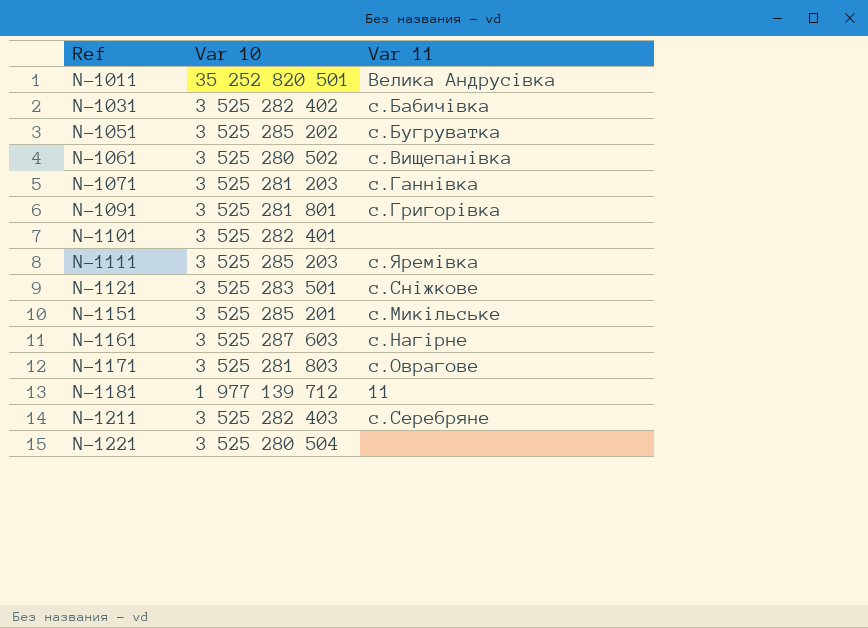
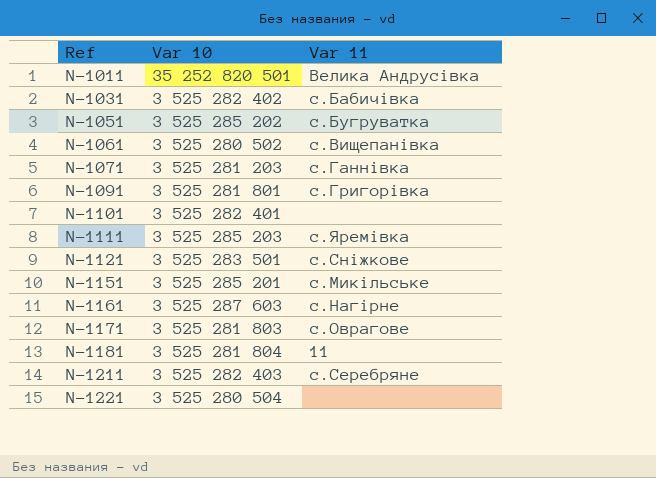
N-1181 | Var 10: 1 977 139 712 -> 3 525 281 804

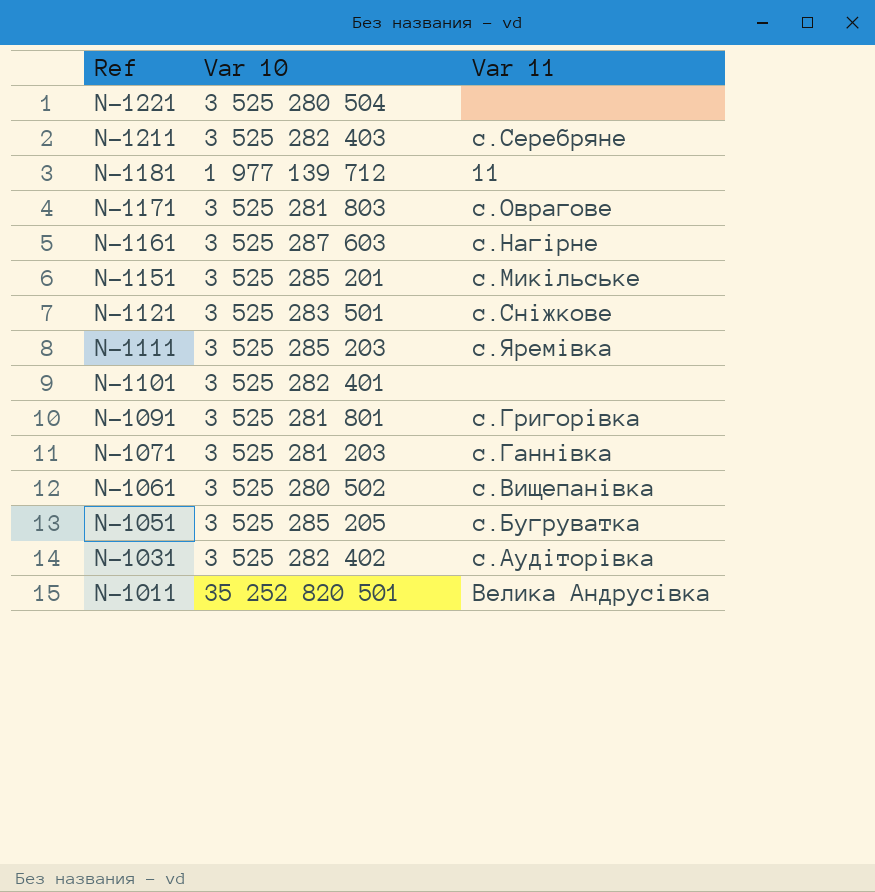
row order: Ref ascending -> Ref descending
N-1181 | Var 10: 3 525 281 804 -> 1 977 139 712
N-1051 | Var 10: 3 525 285 202 -> 3 525 285 205
N-1031 | Var 11: с.Бабичівка -> с.Аудіторівка

